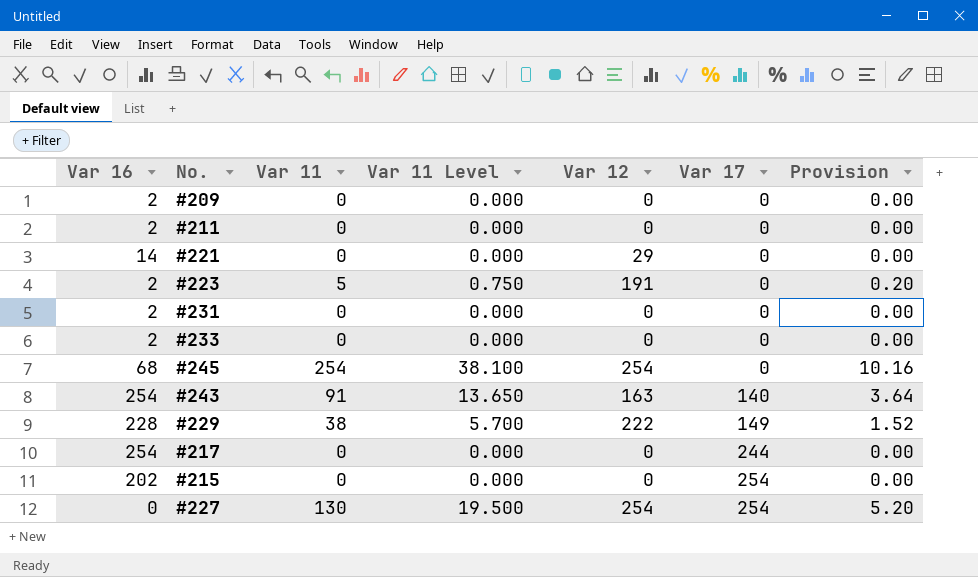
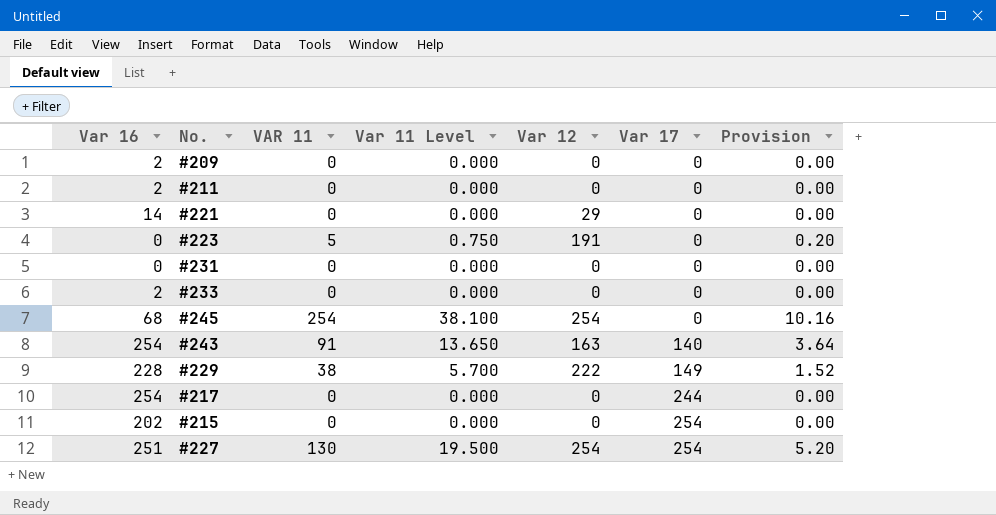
column name: Var 11 -> VAR 11
#223 | Var 16: 2 -> 0
#231 | Var 16: 2 -> 0
#227 | Var 16: 0 -> 251

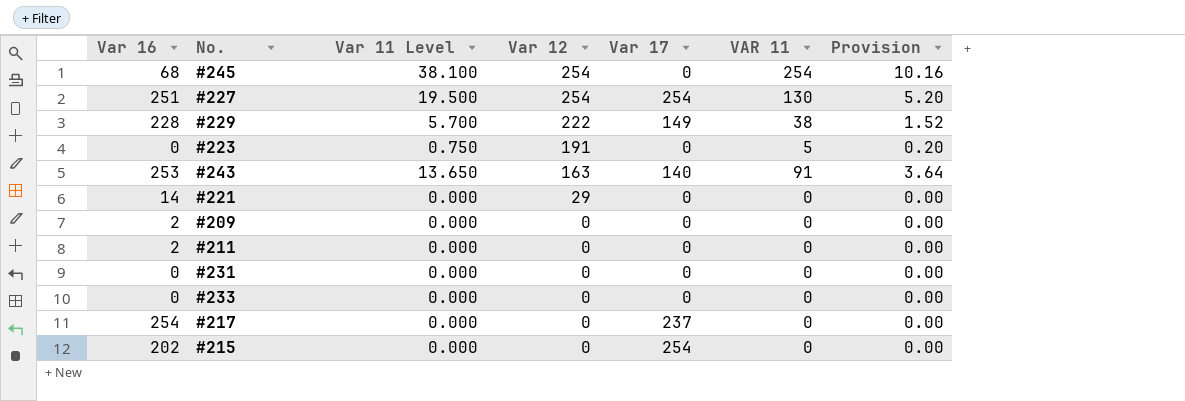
row order: Var 17 ascending -> Var 12 descending
column VAR 11 | position: 3 -> 6
#243 | Var 16: 254 -> 253
#233 | Var 16: 2 -> 0
#217 | Var 17: 244 -> 237

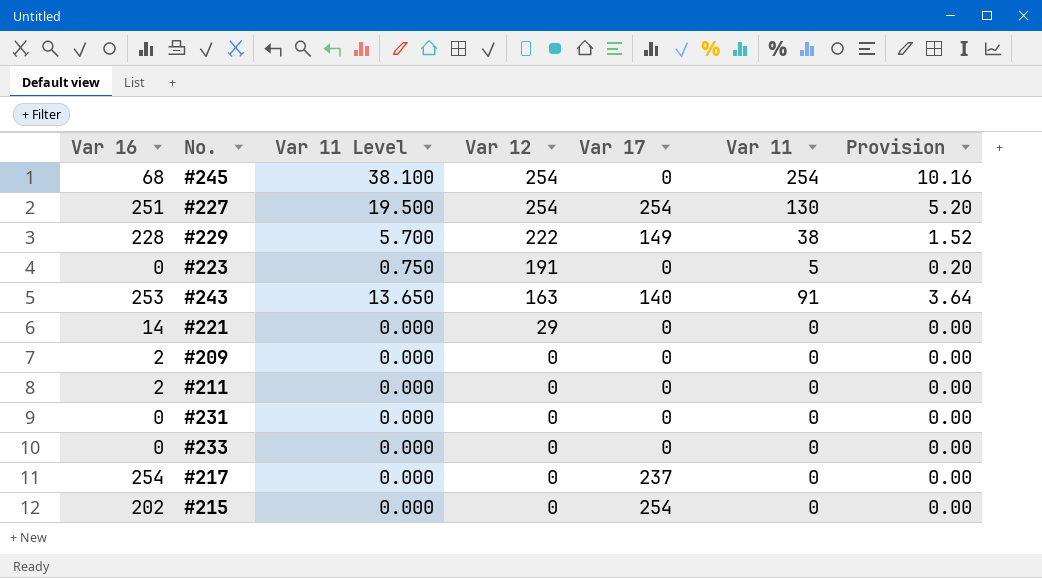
column name: VAR 11 -> Var 11

